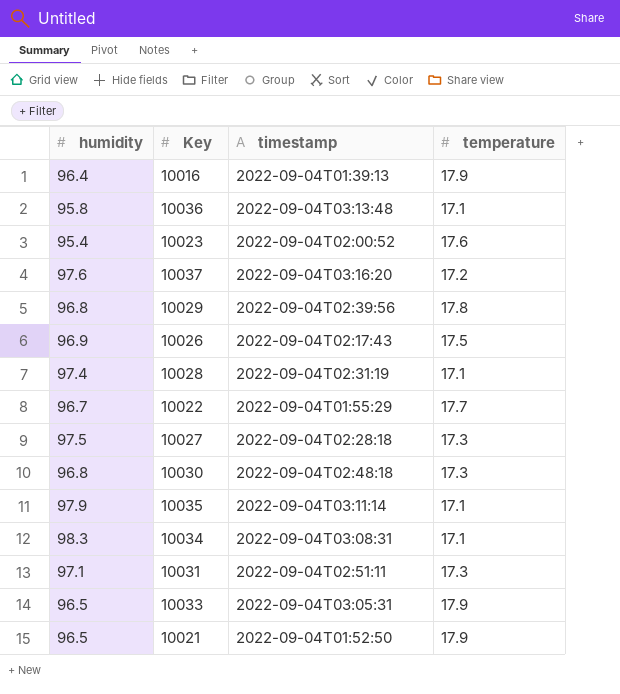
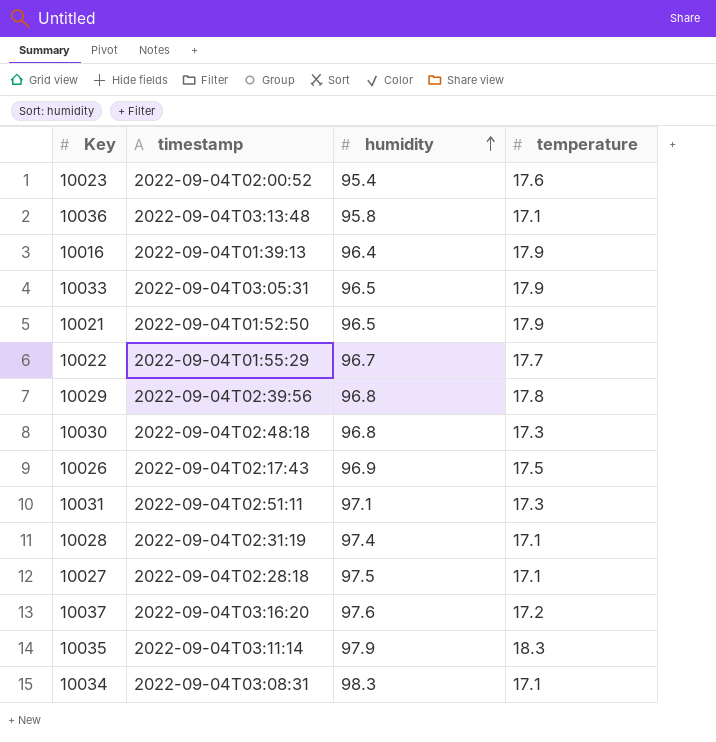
row order: none -> humidity ascending
column humidity | position: 1 -> 3
10027 | temperature: 17.3 -> 17.1
10035 | temperature: 17.1 -> 18.3

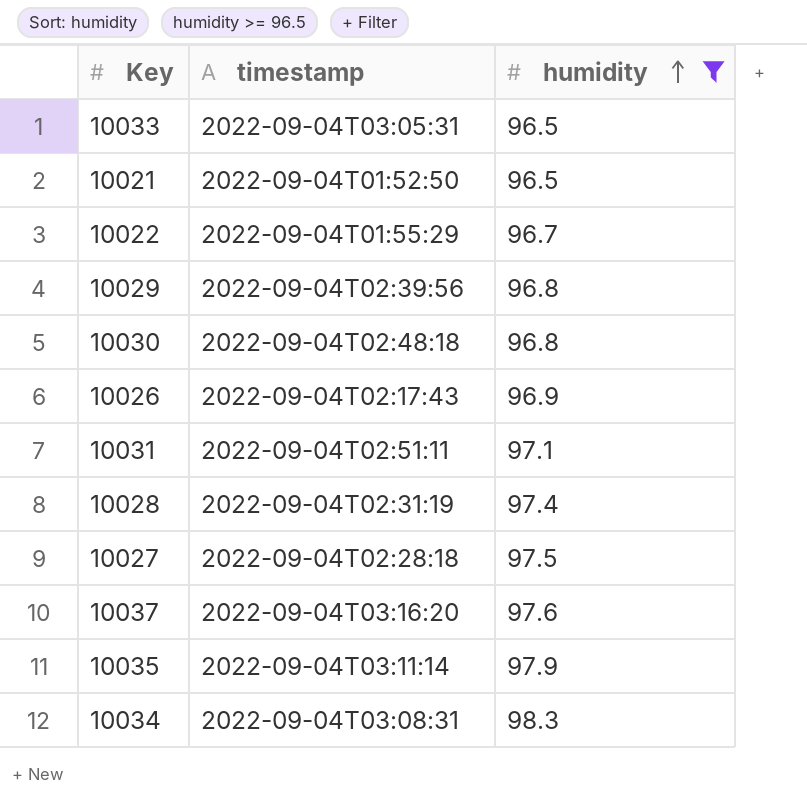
filter: none -> humidity >= 96.5
column temperature | position: 4 -> none

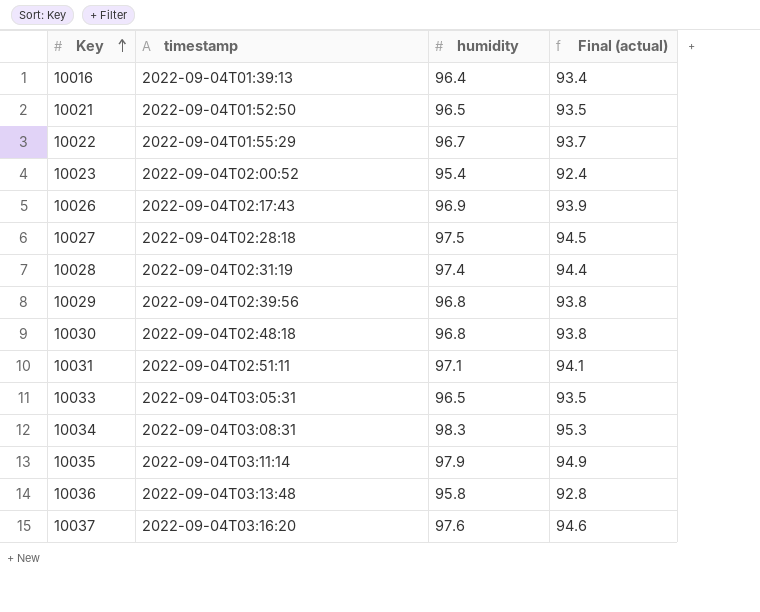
filter: humidity >= 96.5 -> none
row order: humidity ascending -> Key ascending
column Final (actual) | formula: none -> [humidity] - 3

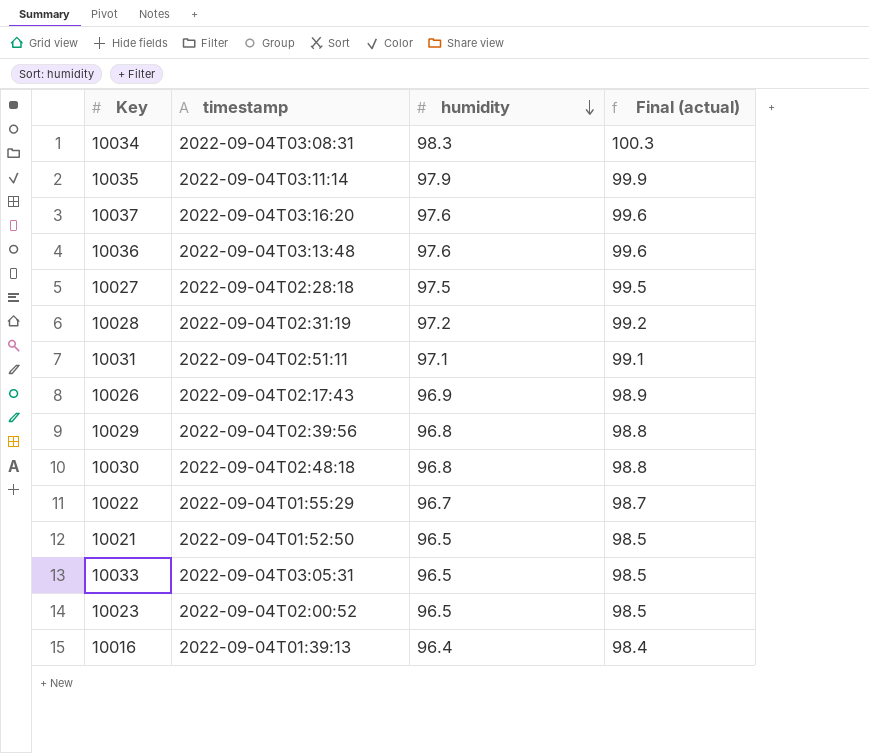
row order: Key ascending -> humidity descending
column Final (actual) | formula: [humidity] - 3 -> [humidity] + 2
10036 | humidity: 95.8 -> 97.6
10028 | humidity: 97.4 -> 97.2
10023 | humidity: 95.4 -> 96.5

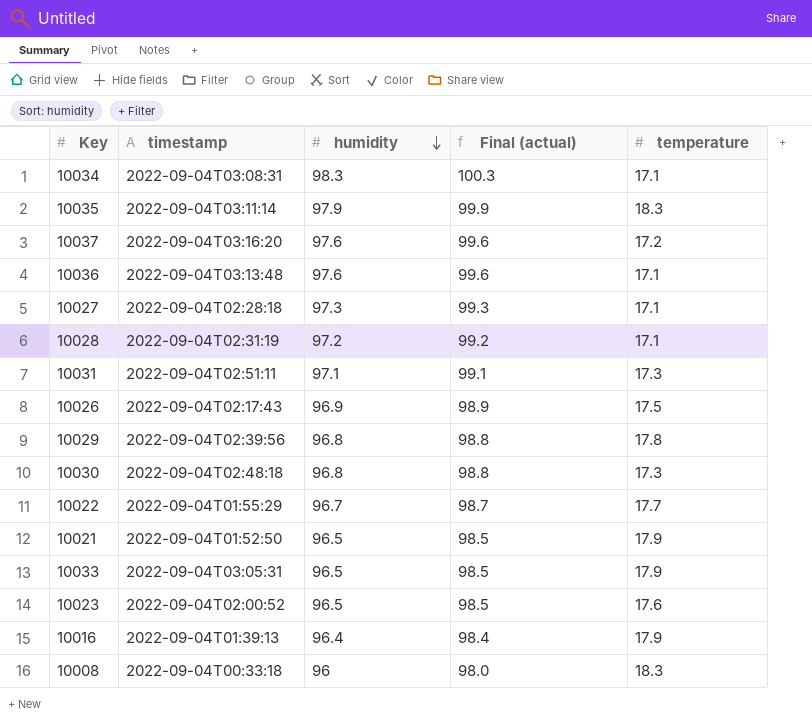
column temperature | position: none -> 5
10027 | humidity: 97.5 -> 97.3
10027 | Final (actual): 99.5 -> 99.3
row 10008: none -> 2022-09-04T00:33:18 | 96 | 98.0 | 18.3

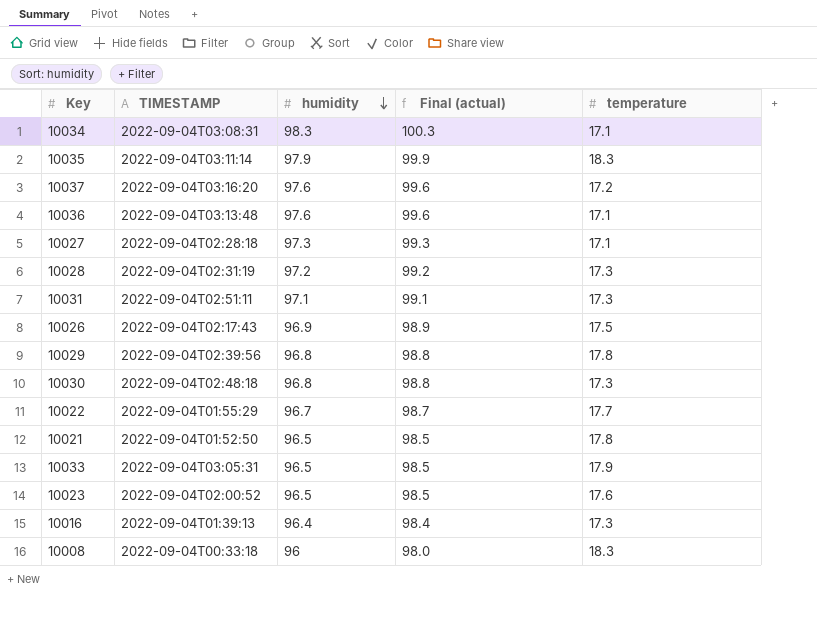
column name: timestamp -> TIMESTAMP
10028 | temperature: 17.1 -> 17.3
10021 | temperature: 17.9 -> 17.8
10016 | temperature: 17.9 -> 17.3

